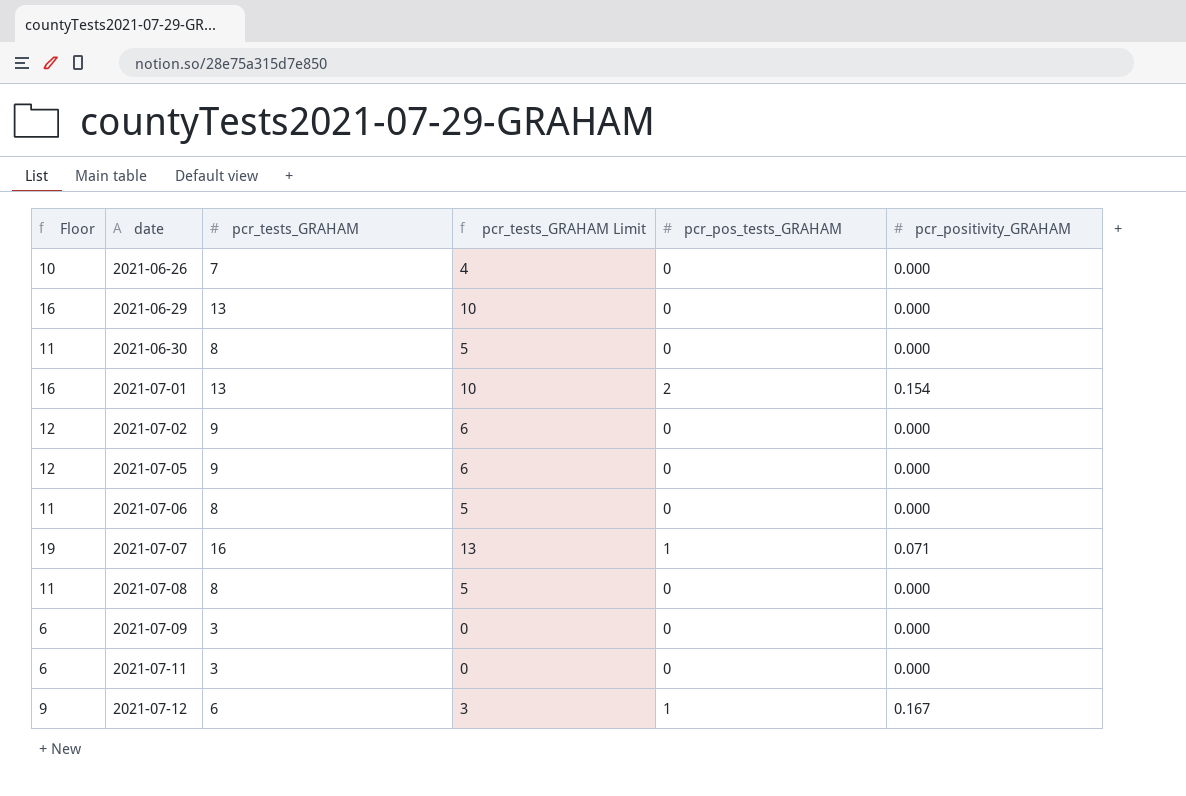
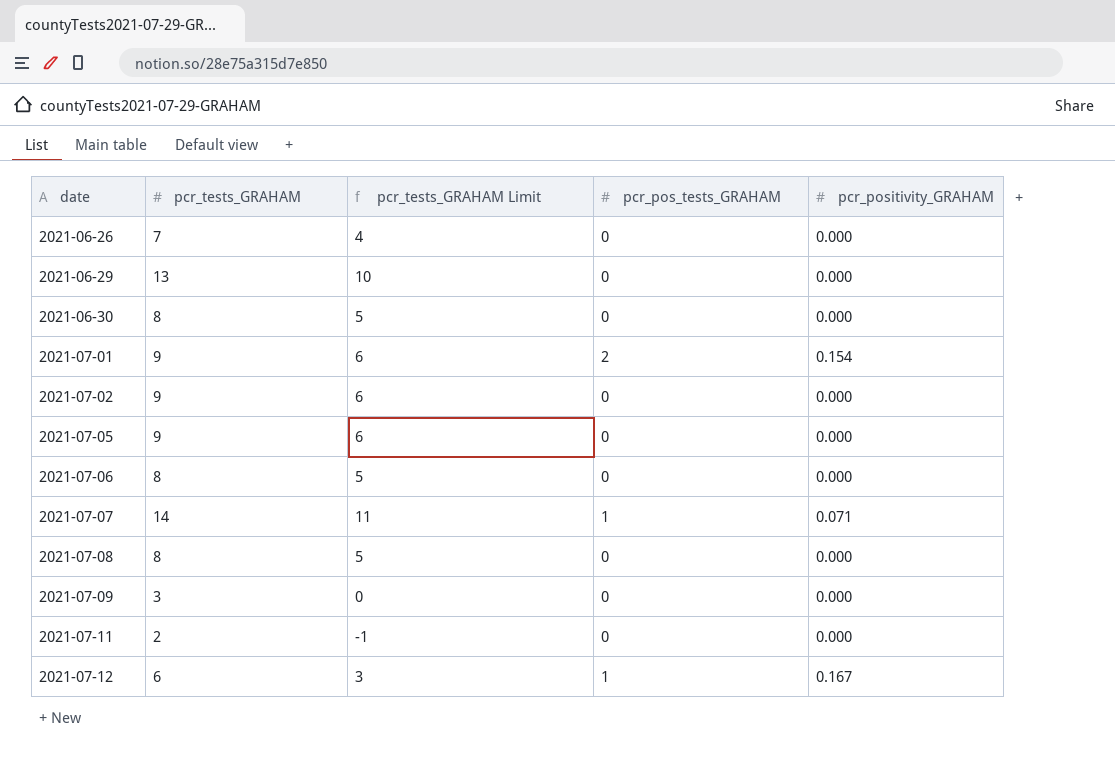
column Floor | formula: [pcr_tests_GRAHAM] + 3 -> none
2021-07-01 | pcr_tests_GRAHAM: 13 -> 9
2021-07-01 | pcr_tests_GRAHAM Limit: 10 -> 6
2021-07-07 | pcr_tests_GRAHAM: 16 -> 14
2021-07-07 | pcr_tests_GRAHAM Limit: 13 -> 11
2021-07-11 | pcr_tests_GRAHAM: 3 -> 2
2021-07-11 | pcr_tests_GRAHAM Limit: 0 -> -1

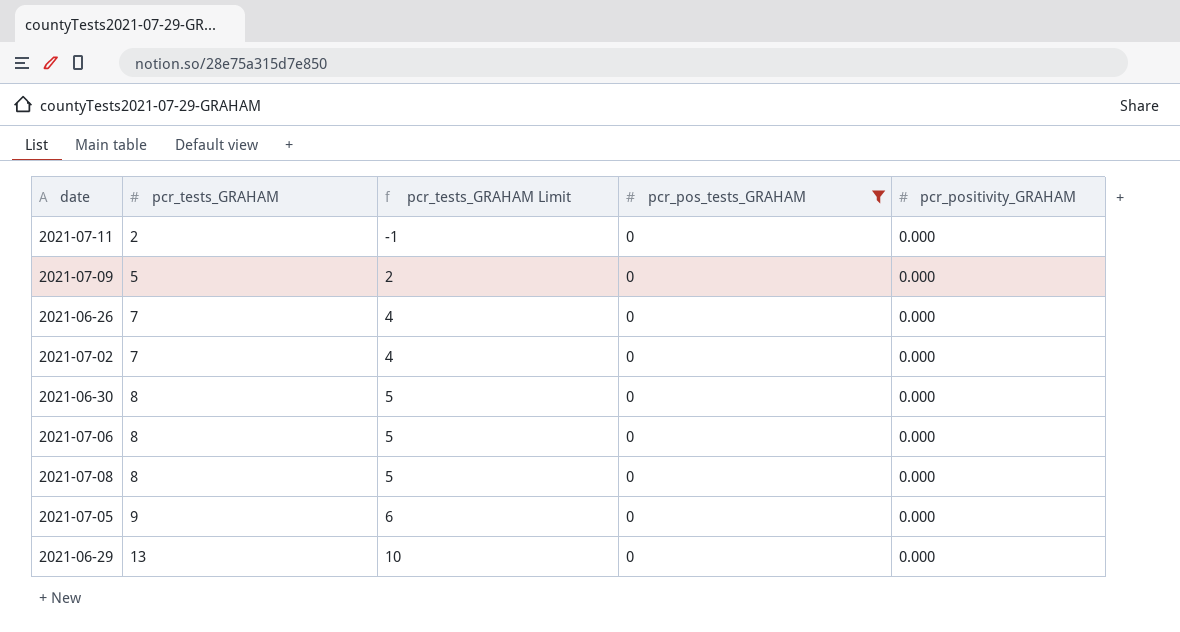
filter: none -> pcr_pos_tests_GRAHAM = 0
row order: date ascending -> pcr_tests_GRAHAM ascending
2021-07-09 | pcr_tests_GRAHAM: 3 -> 5
2021-07-09 | pcr_tests_GRAHAM Limit: 0 -> 2
2021-07-02 | pcr_tests_GRAHAM: 9 -> 7
2021-07-02 | pcr_tests_GRAHAM Limit: 6 -> 4

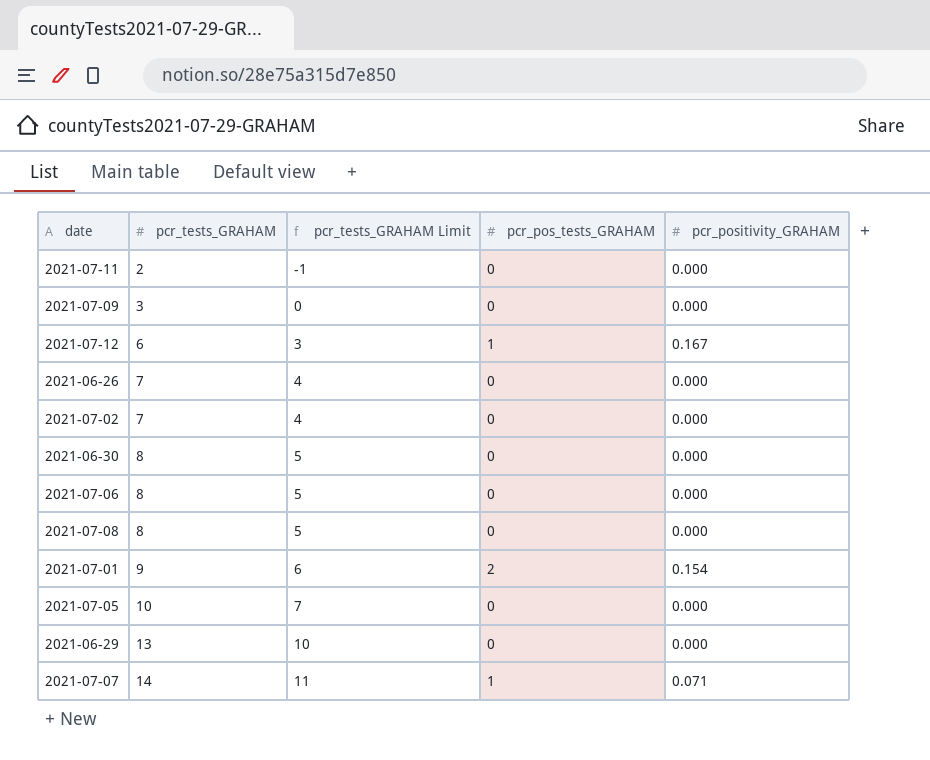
filter: pcr_pos_tests_GRAHAM = 0 -> none
2021-07-09 | pcr_tests_GRAHAM: 5 -> 3
2021-07-09 | pcr_tests_GRAHAM Limit: 2 -> 0
2021-07-05 | pcr_tests_GRAHAM: 9 -> 10
2021-07-05 | pcr_tests_GRAHAM Limit: 6 -> 7

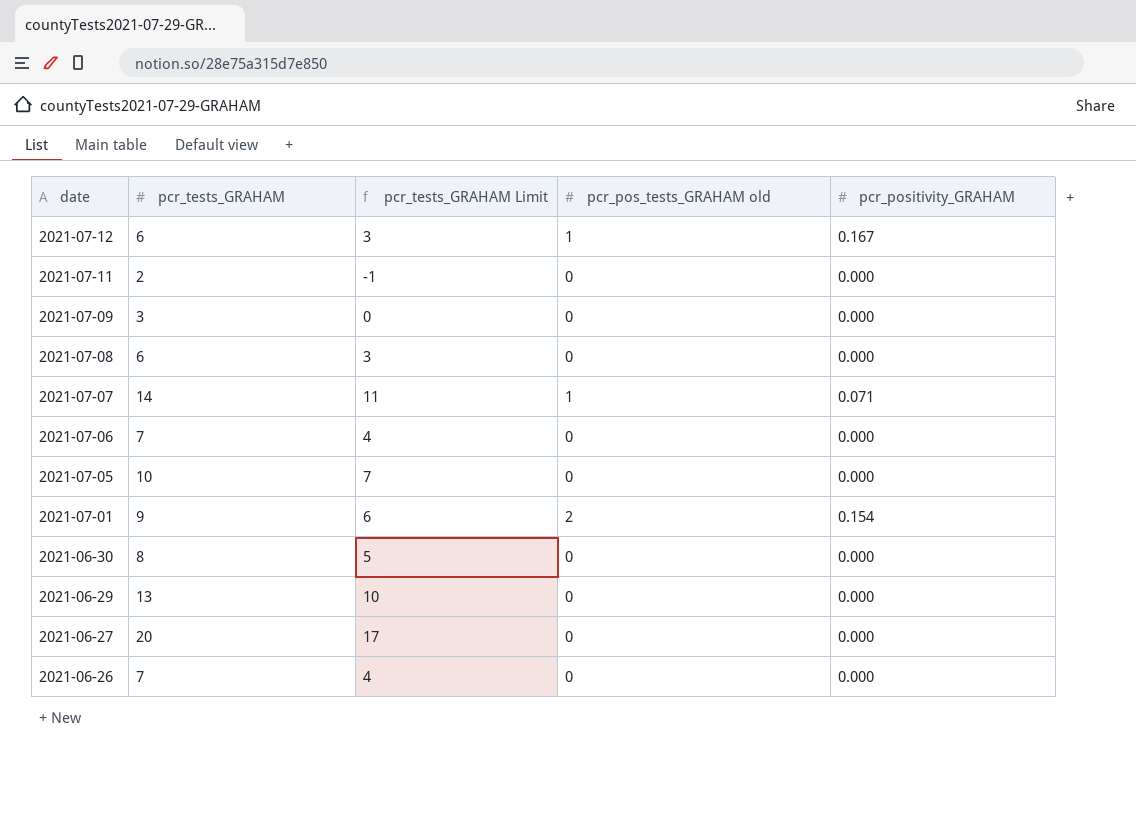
row order: pcr_tests_GRAHAM ascending -> date descending
column name: pcr_pos_tests_GRAHAM -> pcr_pos_tests_GRAHAM old
row 2021-07-02: 7 | 4 | 0 | 0.000 -> none
2021-07-08 | pcr_tests_GRAHAM: 8 -> 6
2021-07-08 | pcr_tests_GRAHAM Limit: 5 -> 3
2021-07-06 | pcr_tests_GRAHAM: 8 -> 7
2021-07-06 | pcr_tests_GRAHAM Limit: 5 -> 4
row 2021-06-27: none -> 20 | 17 | 0 | 0.000

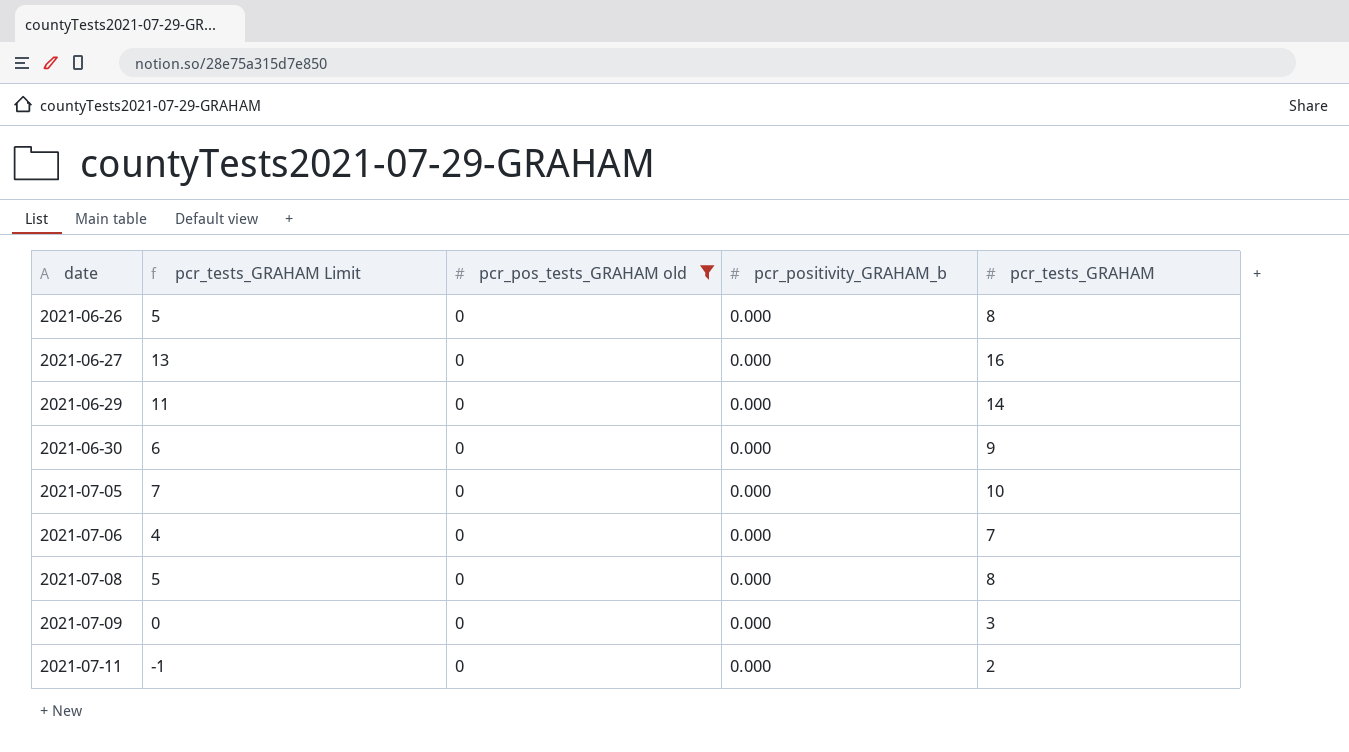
filter: none -> pcr_pos_tests_GRAHAM old = 0
row order: date descending -> date ascending
column name: pcr_positivity_GRAHAM -> pcr_positivity_GRAHAM_b
column pcr_tests_GRAHAM | position: 2 -> 5
2021-06-26 | pcr_tests_GRAHAM Limit: 4 -> 5
2021-06-26 | pcr_tests_GRAHAM: 7 -> 8
2021-06-27 | pcr_tests_GRAHAM Limit: 17 -> 13
2021-06-27 | pcr_tests_GRAHAM: 20 -> 16
2021-06-29 | pcr_tests_GRAHAM Limit: 10 -> 11
2021-06-29 | pcr_tests_GRAHAM: 13 -> 14
2021-06-30 | pcr_tests_GRAHAM Limit: 5 -> 6
2021-06-30 | pcr_tests_GRAHAM: 8 -> 9
2021-07-08 | pcr_tests_GRAHAM Limit: 3 -> 5
2021-07-08 | pcr_tests_GRAHAM: 6 -> 8

